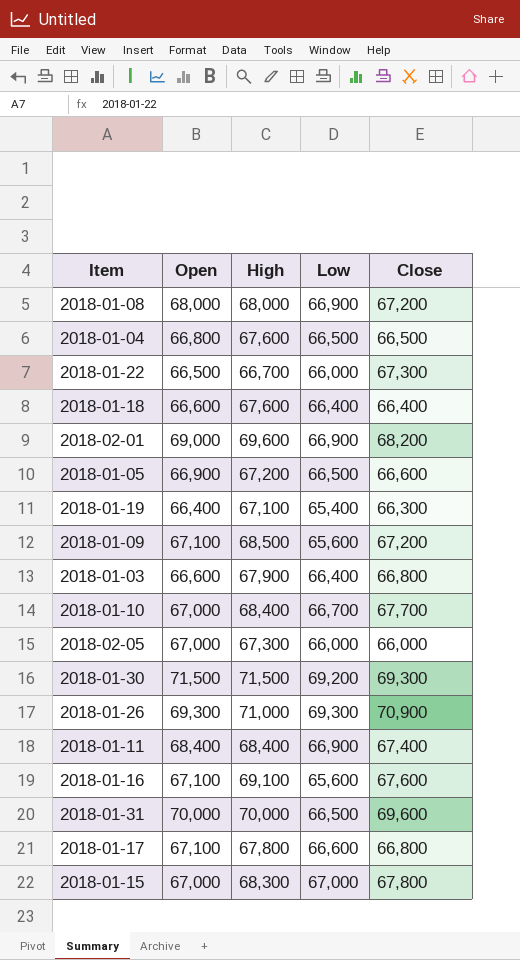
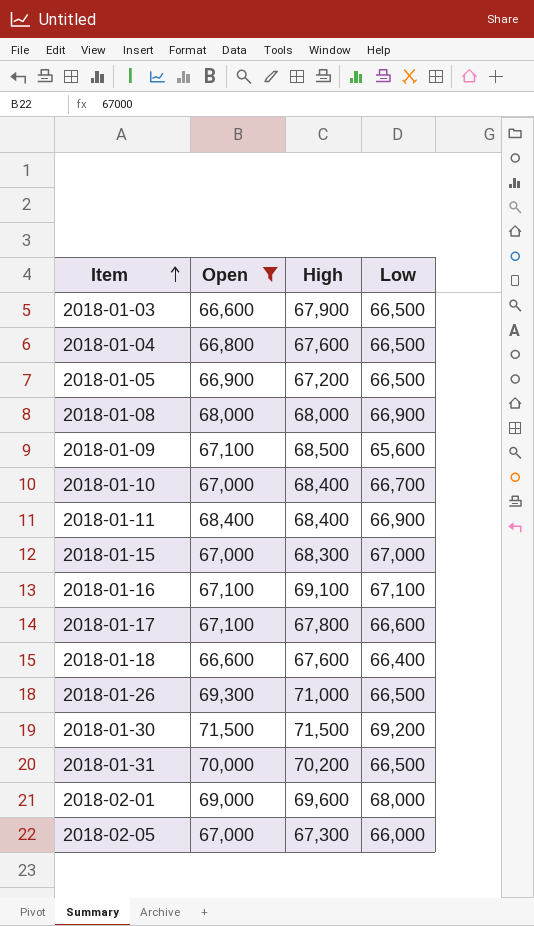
filter: none -> Open >= 66,600
row order: none -> Item ascending
column Close | position: 5 -> none
2018-01-03 | Low: 66,400 -> 66,500
2018-01-16 | Low: 65,600 -> 67,100
2018-01-26 | Low: 69,300 -> 66,500
2018-01-31 | High: 70,000 -> 70,200
2018-02-01 | Low: 66,900 -> 68,000

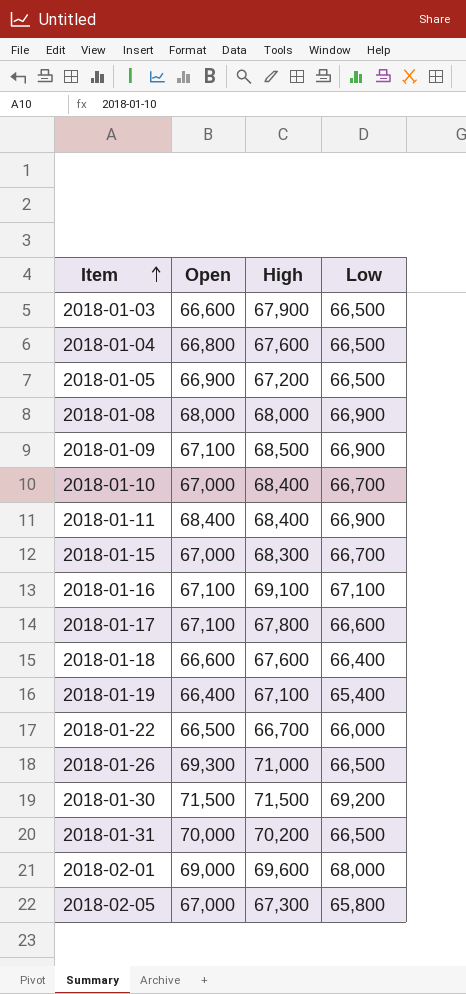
filter: Open >= 66,600 -> none
2018-01-09 | Low: 65,600 -> 66,900
2018-01-15 | Low: 67,000 -> 66,700
2018-02-05 | Low: 66,000 -> 65,800

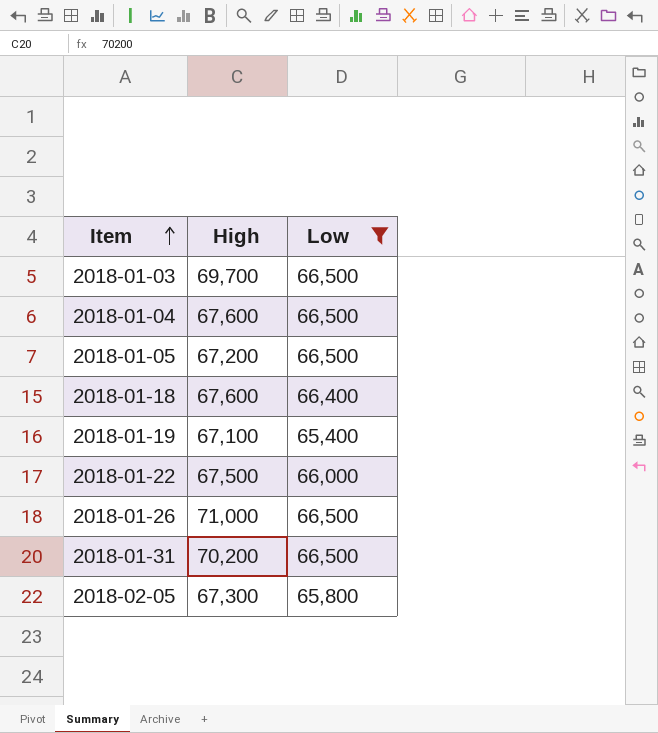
filter: none -> Low <= 66,500
column Open | position: 2 -> none
2018-01-03 | High: 67,900 -> 69,700
2018-01-22 | High: 66,700 -> 67,500

